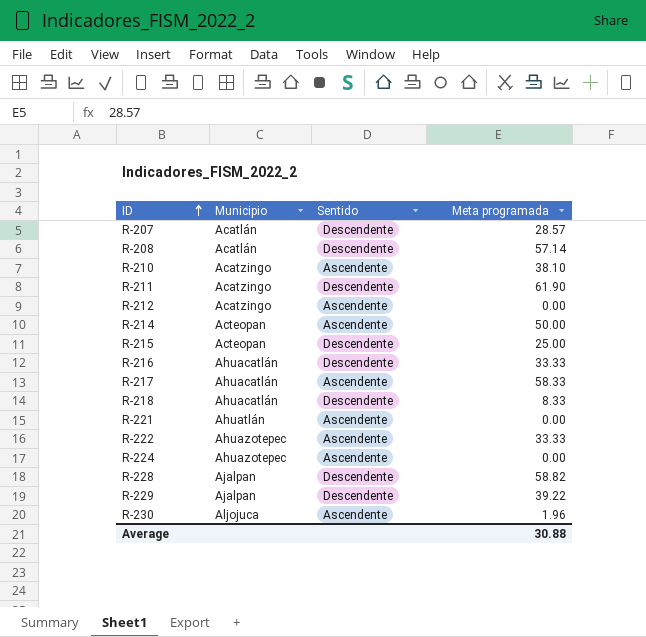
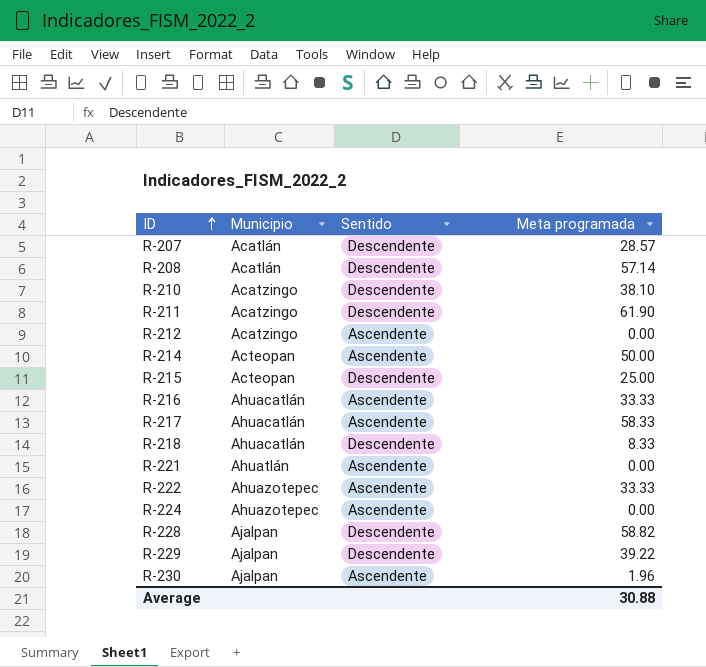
R-210 | Sentido: Ascendente -> Descendente
R-216 | Sentido: Descendente -> Ascendente
R-230 | Municipio: Aljojuca -> Ajalpan

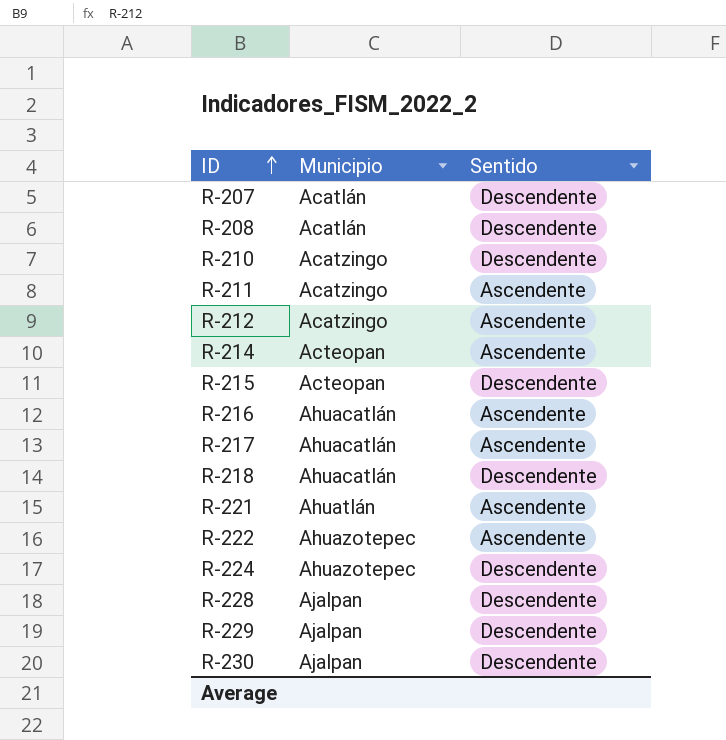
column Meta programada | position: 4 -> none
R-211 | Sentido: Descendente -> Ascendente
R-224 | Sentido: Ascendente -> Descendente
R-230 | Sentido: Ascendente -> Descendente

